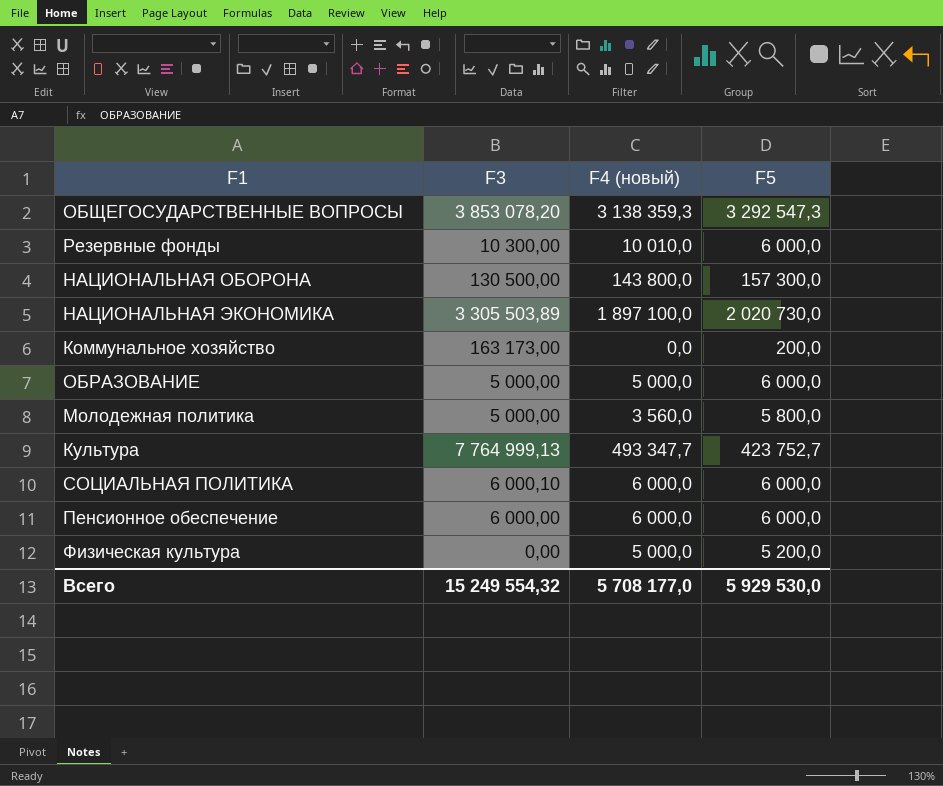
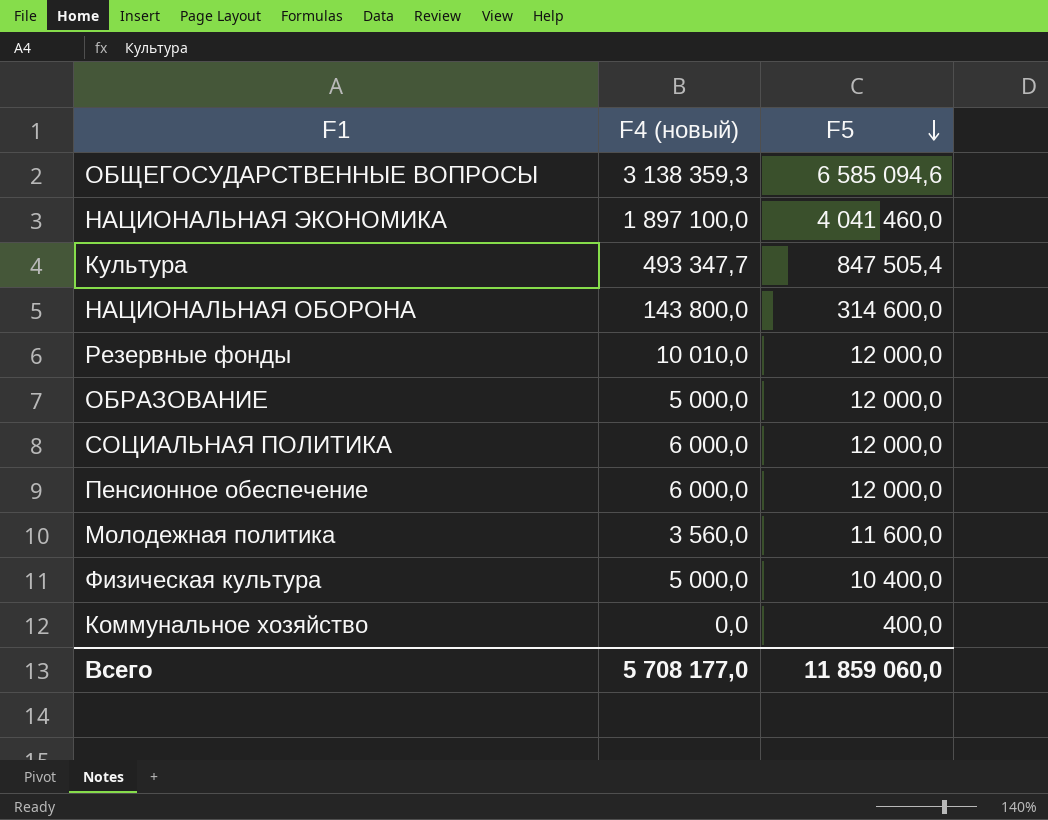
row order: none -> F5 descending
column F3 | position: 2 -> none
ОБЩЕГОСУДАРСТВЕННЫЕ ВОПРОСЫ | F5: 3 292 547,3 -> 6 585 094,6
НАЦИОНАЛЬНАЯ ЭКОНОМИКА | F5: 2 020 730,0 -> 4 041 460,0
Культура | F5: 423 752,7 -> 847 505,4
НАЦИОНАЛЬНАЯ ОБОРОНА | F5: 157 300,0 -> 314 600,0
Резервные фонды | F5: 6 000,0 -> 12 000,0
ОБРАЗОВАНИЕ | F5: 6 000,0 -> 12 000,0
СОЦИАЛЬНАЯ ПОЛИТИКА | F5: 6 000,0 -> 12 000,0
Пенсионное обеспечение | F5: 6 000,0 -> 12 000,0
Молодежная политика | F5: 5 800,0 -> 11 600,0
Физическая культура | F5: 5 200,0 -> 10 400,0
Коммунальное хозяйство | F5: 200,0 -> 400,0
Всего | F5: 5 929 530,0 -> 11 859 060,0

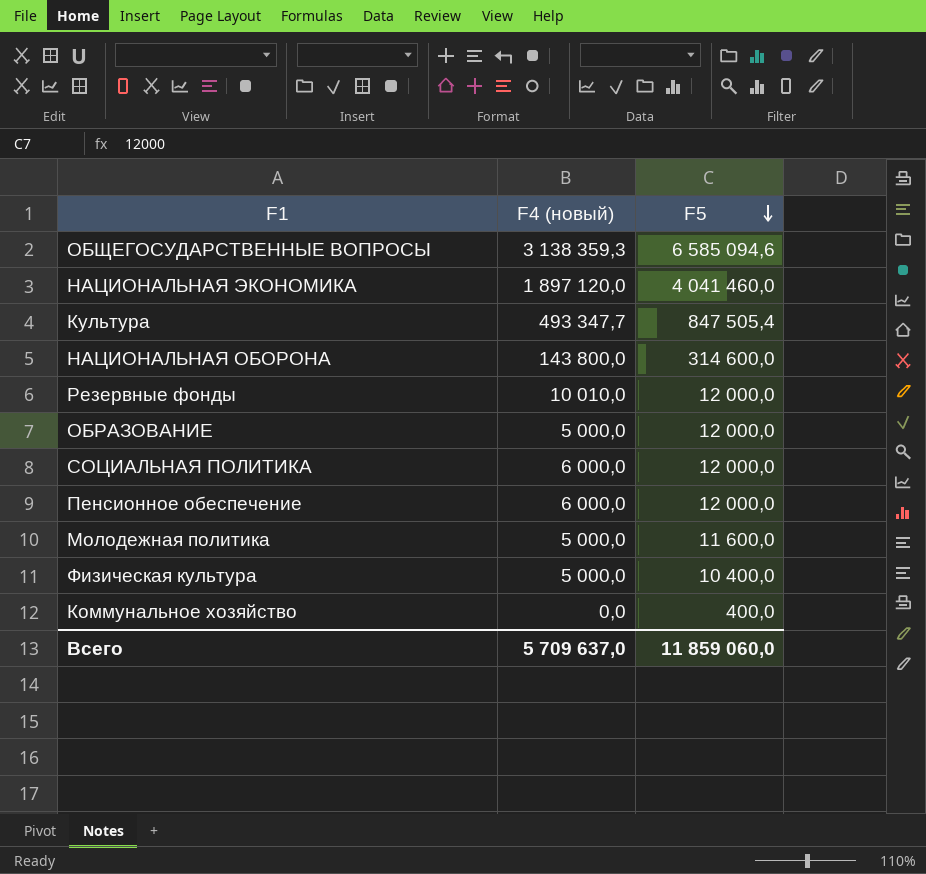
НАЦИОНАЛЬНАЯ ЭКОНОМИКА | F4 (новый): 1 897 100,0 -> 1 897 120,0
Молодежная политика | F4 (новый): 3 560,0 -> 5 000,0
Всего | F4 (новый): 5 708 177,0 -> 5 709 637,0

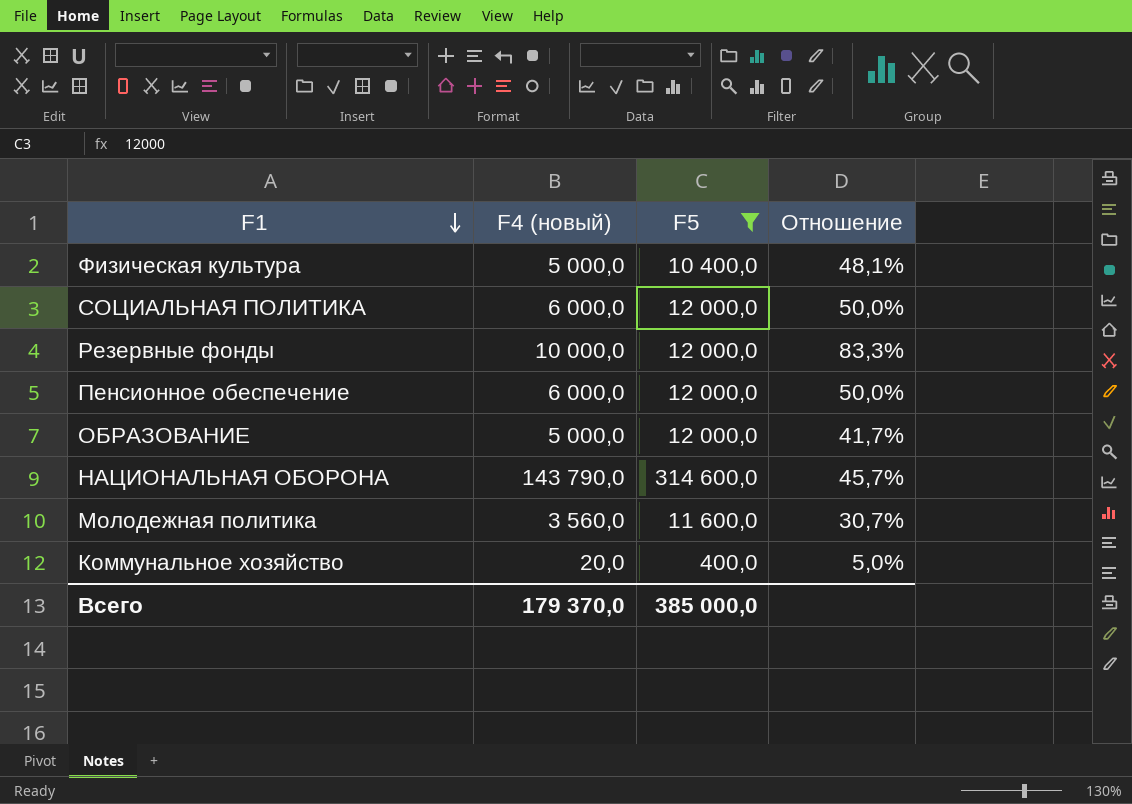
filter: none -> F5 <= 314 600,0
row order: F5 descending -> F1 descending
column Отношение | formula: none -> [F4 (новый)] / [F5]
Резервные фонды | F4 (новый): 10 010,0 -> 10 000,0
НАЦИОНАЛЬНАЯ ОБОРОНА | F4 (новый): 143 800,0 -> 143 790,0
Молодежная политика | F4 (новый): 5 000,0 -> 3 560,0
Коммунальное хозяйство | F4 (новый): 0,0 -> 20,0
Всего | F4 (новый): 5 709 637,0 -> 179 370,0
Всего | F5: 11 859 060,0 -> 385 000,0

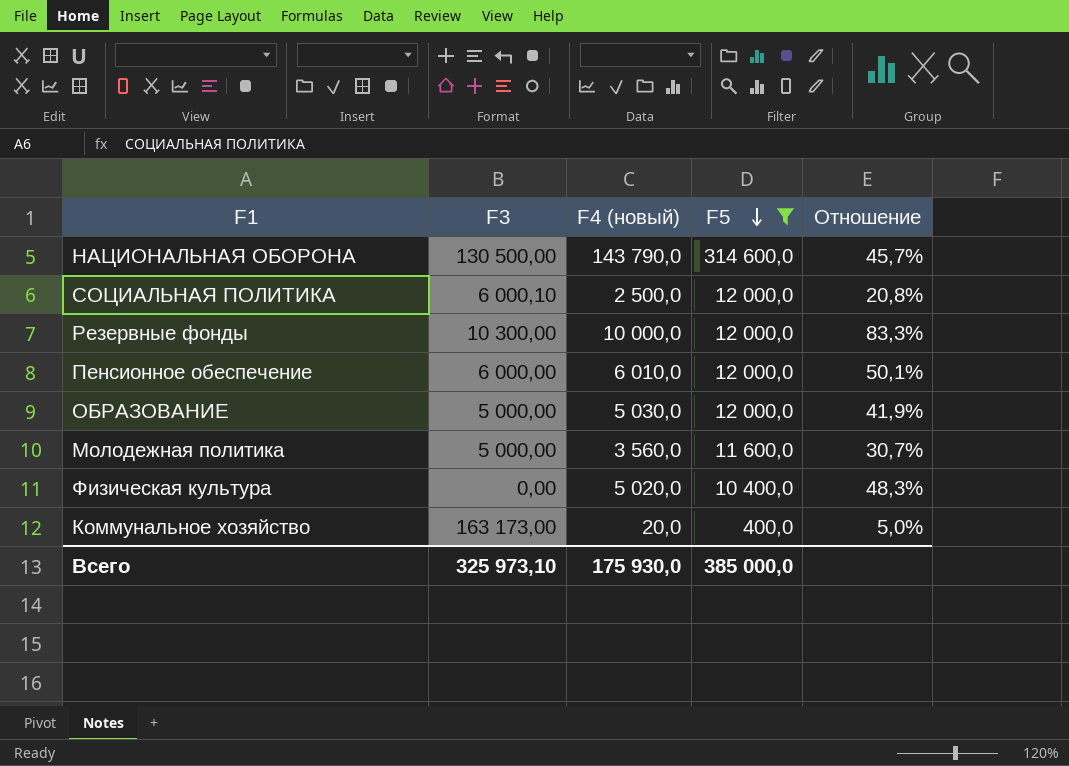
row order: F1 descending -> F5 descending
column F3 | position: none -> 2
СОЦИАЛЬНАЯ ПОЛИТИКА | F4 (новый): 6 000,0 -> 2 500,0
СОЦИАЛЬНАЯ ПОЛИТИКА | Отношение: 50,0% -> 20,8%
Пенсионное обеспечение | F4 (новый): 6 000,0 -> 6 010,0
Пенсионное обеспечение | Отношение: 50,0% -> 50,1%
ОБРАЗОВАНИЕ | F4 (новый): 5 000,0 -> 5 030,0
ОБРАЗОВАНИЕ | Отношение: 41,7% -> 41,9%
Физическая культура | F4 (новый): 5 000,0 -> 5 020,0
Физическая культура | Отношение: 48,1% -> 48,3%
Всего | F4 (новый): 179 370,0 -> 175 930,0

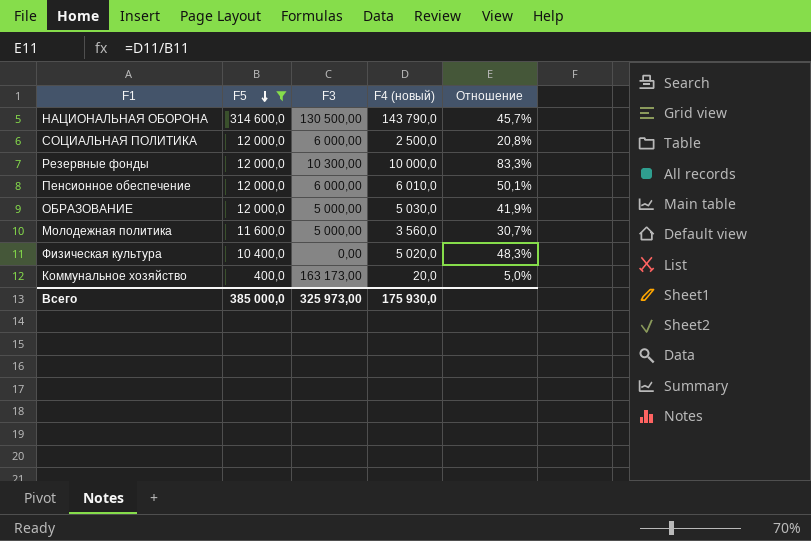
column F5 | position: 4 -> 2
СОЦИАЛЬНАЯ ПОЛИТИКА | F3: 6 000,10 -> 6 000,00
Всего | F3: 325 973,10 -> 325 973,00

